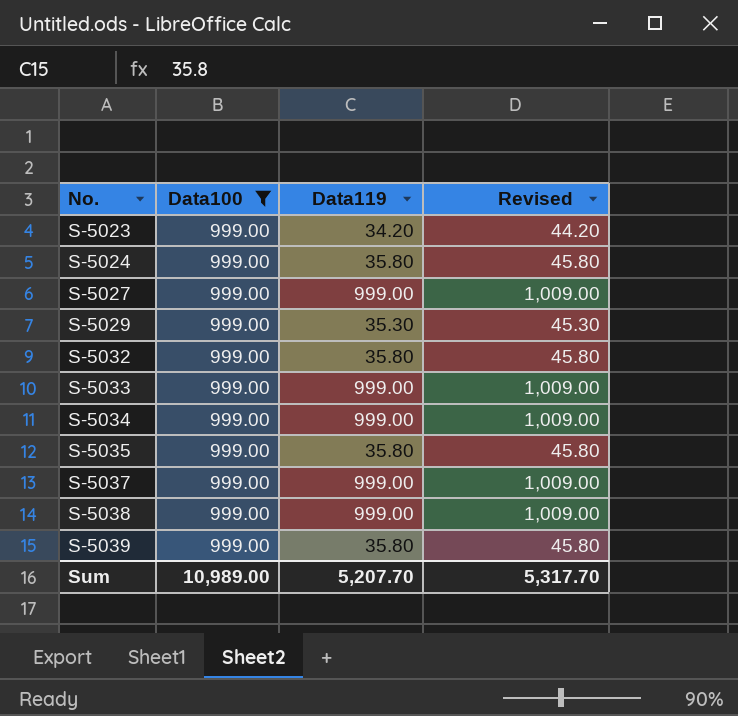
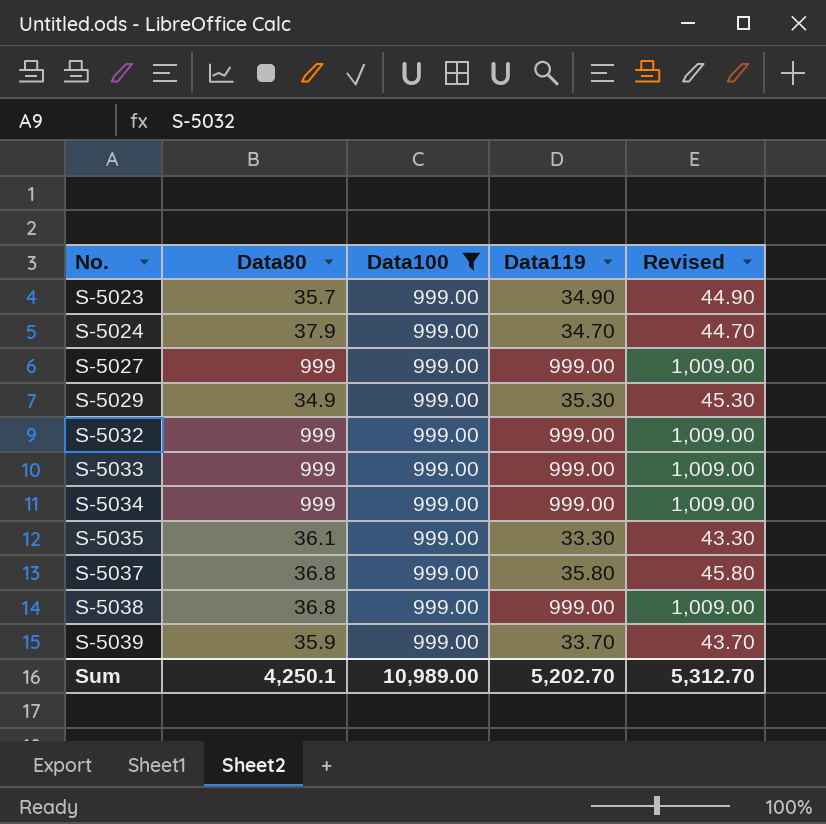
column Data80 | position: none -> 2
S-5023 | Data119: 34.20 -> 34.90
S-5023 | Revised: 44.20 -> 44.90
S-5024 | Data119: 35.80 -> 34.70
S-5024 | Revised: 45.80 -> 44.70
S-5032 | Data119: 35.80 -> 999.00
S-5032 | Revised: 45.80 -> 1,009.00
S-5035 | Data119: 35.80 -> 33.30
S-5035 | Revised: 45.80 -> 43.30
S-5037 | Data119: 999.00 -> 35.80
S-5037 | Revised: 1,009.00 -> 45.80
S-5039 | Data119: 35.80 -> 33.70
S-5039 | Revised: 45.80 -> 43.70
Sum | Data119: 5,207.70 -> 5,202.70
Sum | Revised: 5,317.70 -> 5,312.70

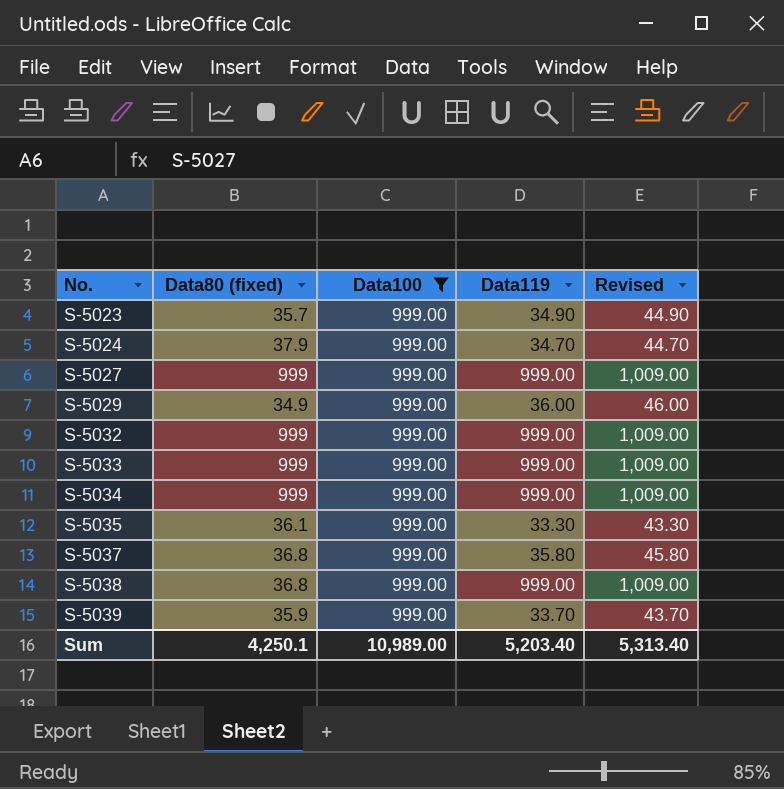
column name: Data80 -> Data80 (fixed)
S-5029 | Data119: 35.30 -> 36.00
S-5029 | Revised: 45.30 -> 46.00
Sum | Data119: 5,202.70 -> 5,203.40
Sum | Revised: 5,312.70 -> 5,313.40

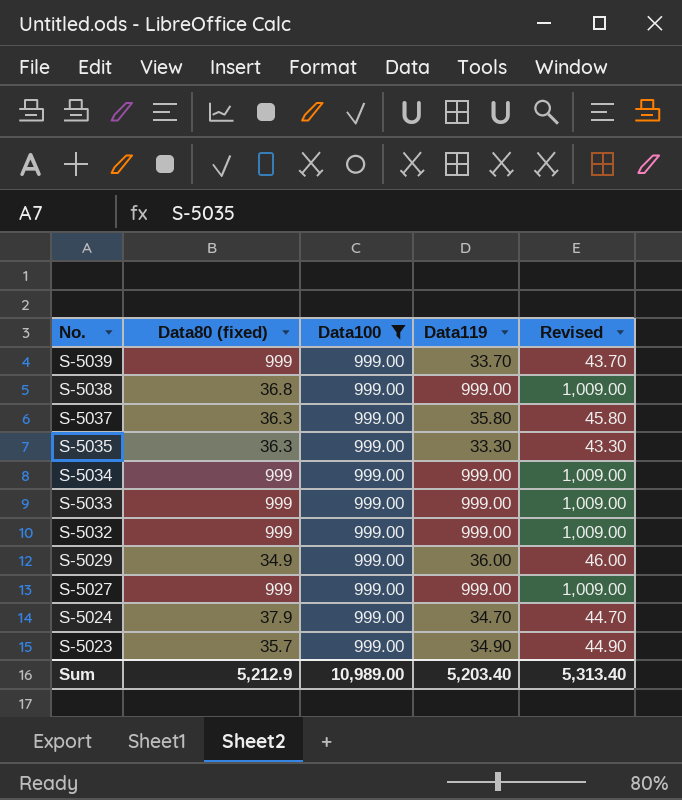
row order: No. ascending -> No. descending
S-5039 | Data80 (fixed): 35.9 -> 999
S-5037 | Data80 (fixed): 36.8 -> 36.3
S-5035 | Data80 (fixed): 36.1 -> 36.3
Sum | Data80 (fixed): 4,250.1 -> 5,212.9

